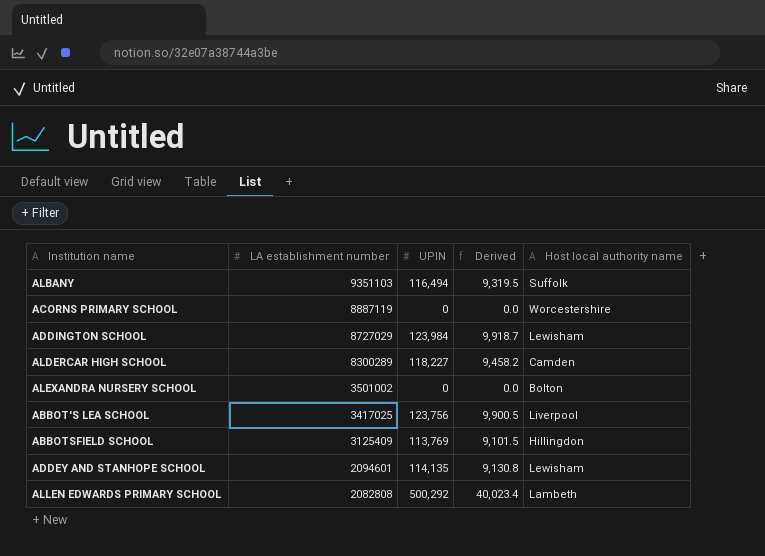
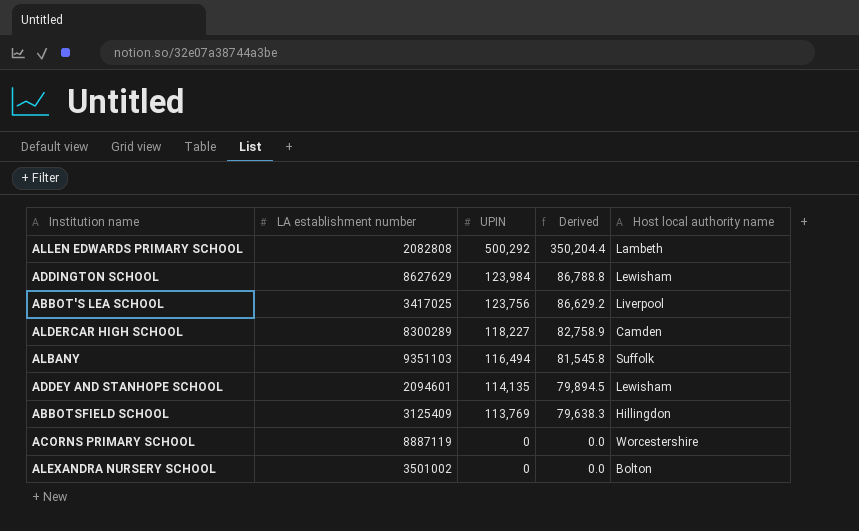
row order: LA establishment number descending -> UPIN descending
column Derived | formula: [UPIN] * 0.08 -> [UPIN] * 0.7
ADDINGTON SCHOOL | LA establishment number: 8727029 -> 8627629

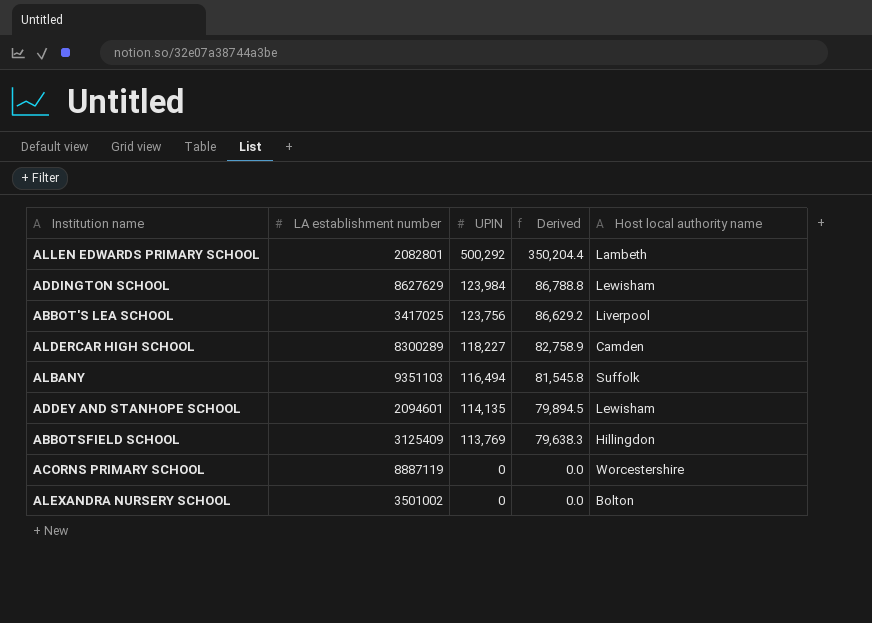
ALLEN EDWARDS PRIMARY SCHOOL | LA establishment number: 2082808 -> 2082801

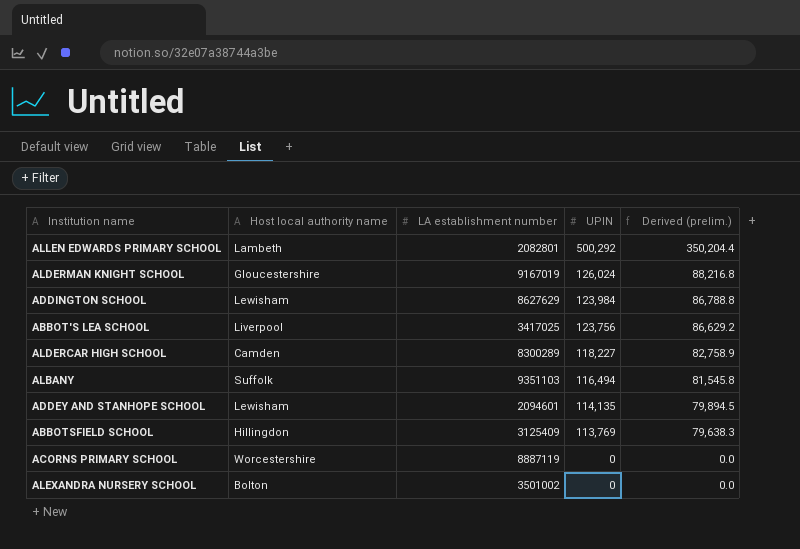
column Host local authority name | position: 5 -> 2
column name: Derived -> Derived (prelim.)
row ALDERMAN KNIGHT SCHOOL: none -> Gloucestershire | 9167019 | 126,024 | 88,216.8

